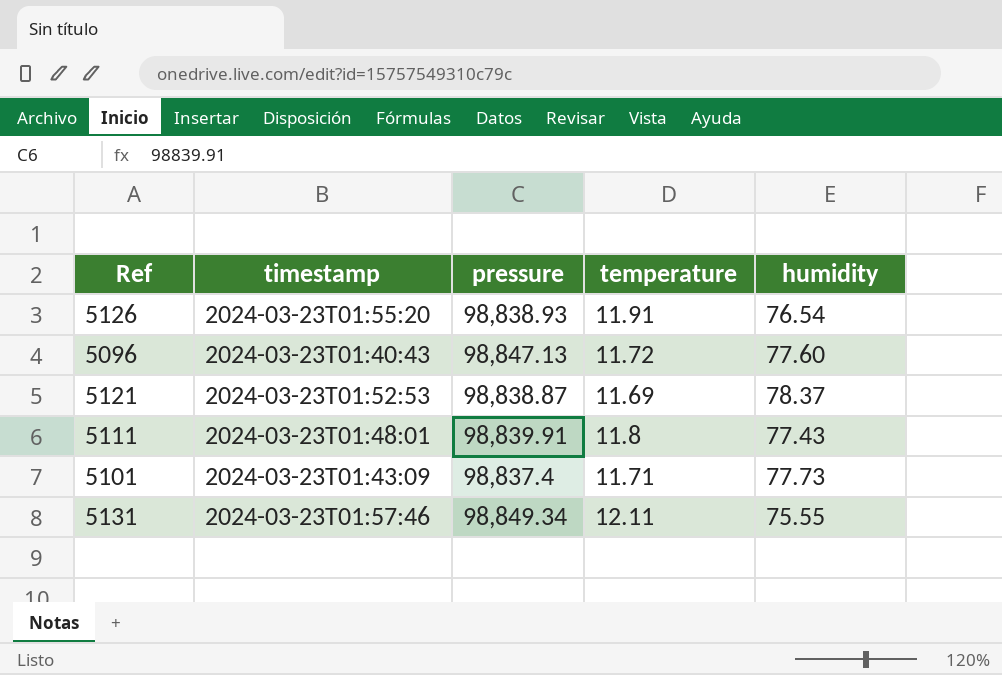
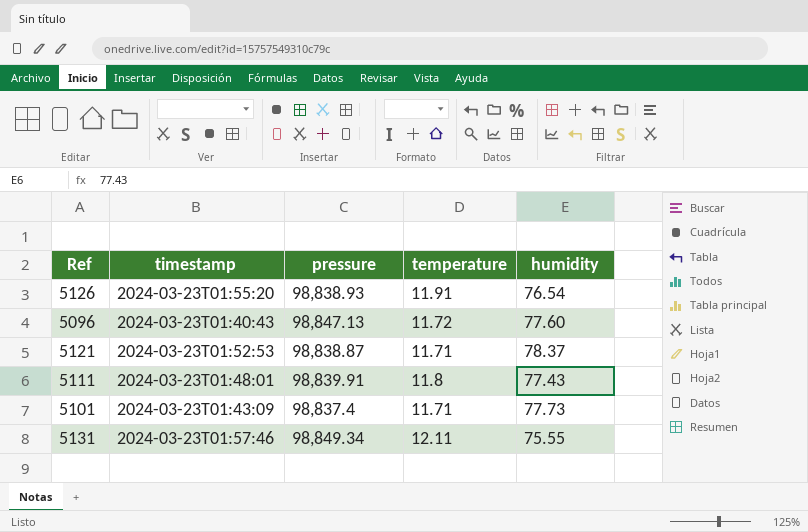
5121 | temperature: 11.69 -> 11.71

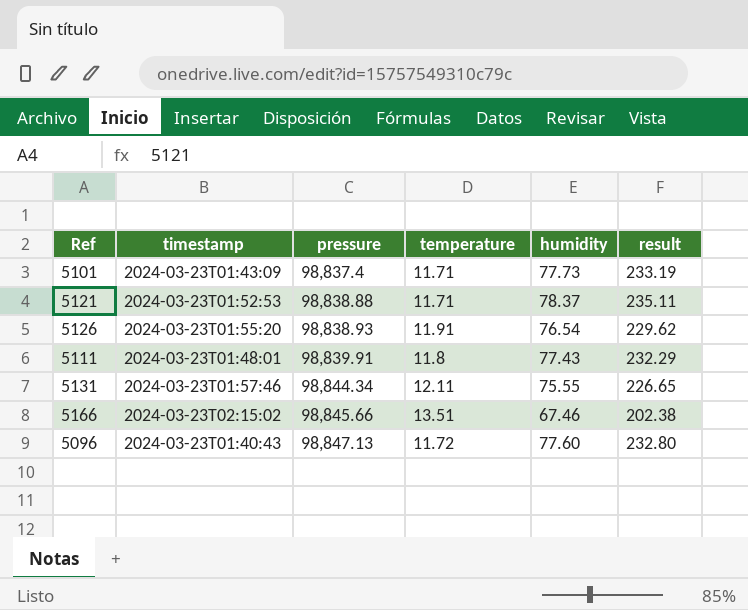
row order: none -> pressure ascending
column result | formula: none -> [humidity] * 3
5121 | pressure: 98,838.87 -> 98,838.88
5131 | pressure: 98,849.34 -> 98,844.34
row 5166: none -> 2024-03-23T02:15:02 | 98,845.66 | 13.51 | 67.46 | 202.38

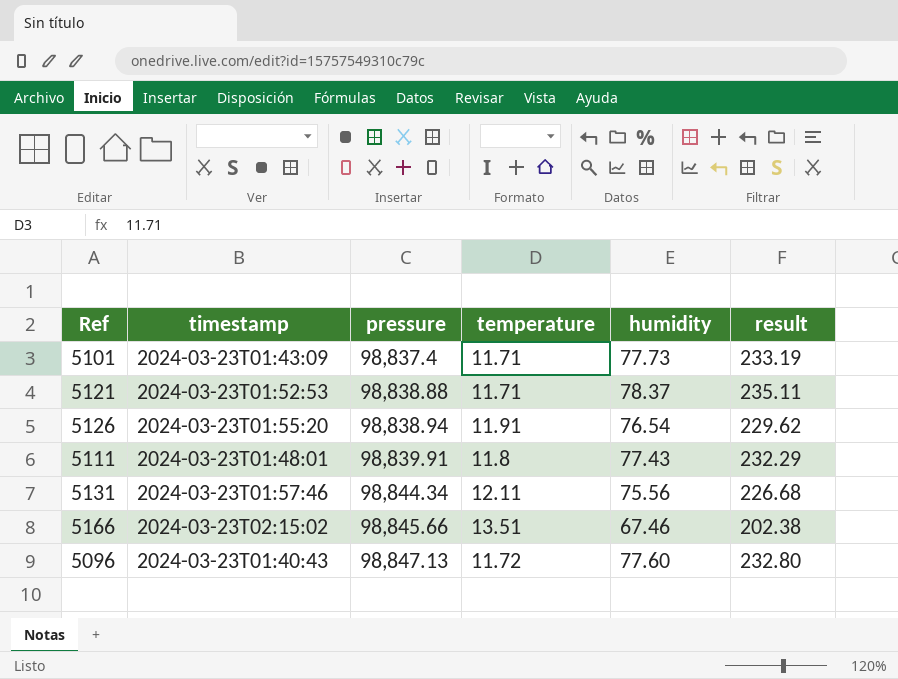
5126 | pressure: 98,838.93 -> 98,838.94
5131 | humidity: 75.55 -> 75.56
5131 | result: 226.65 -> 226.68

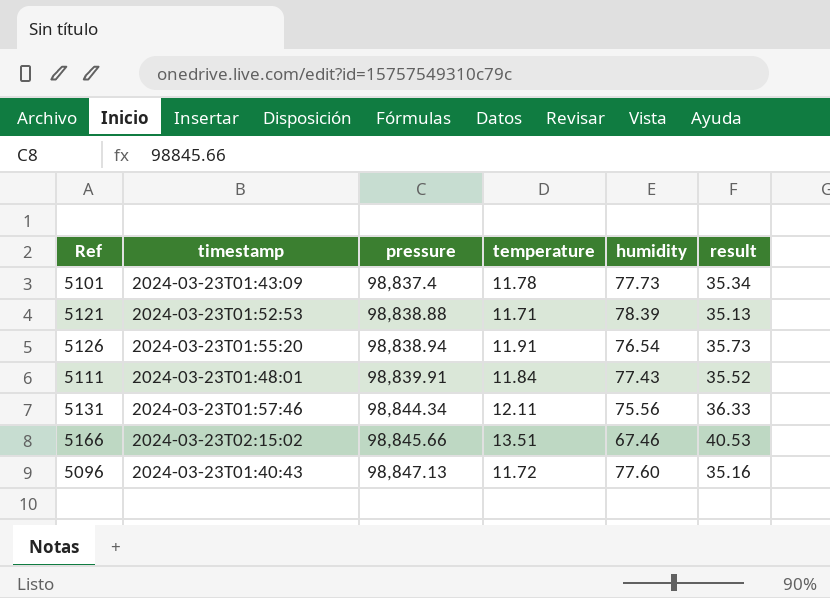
column result | formula: [humidity] * 3 -> [temperature] * 3
5101 | temperature: 11.71 -> 11.78
5121 | humidity: 78.37 -> 78.39
5111 | temperature: 11.8 -> 11.84

